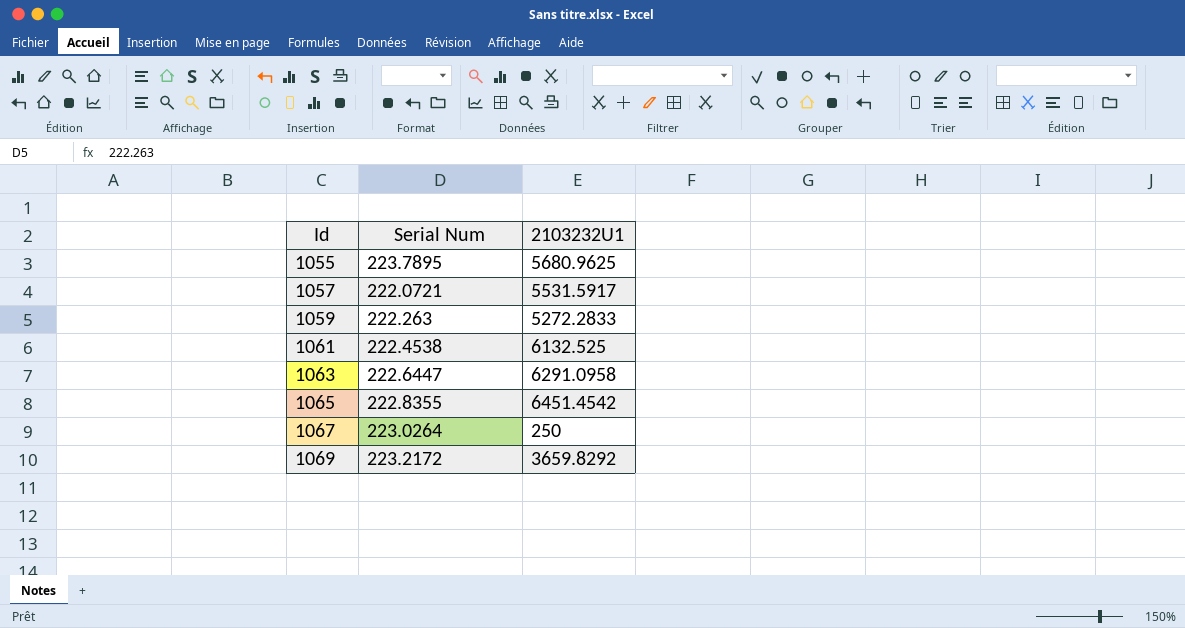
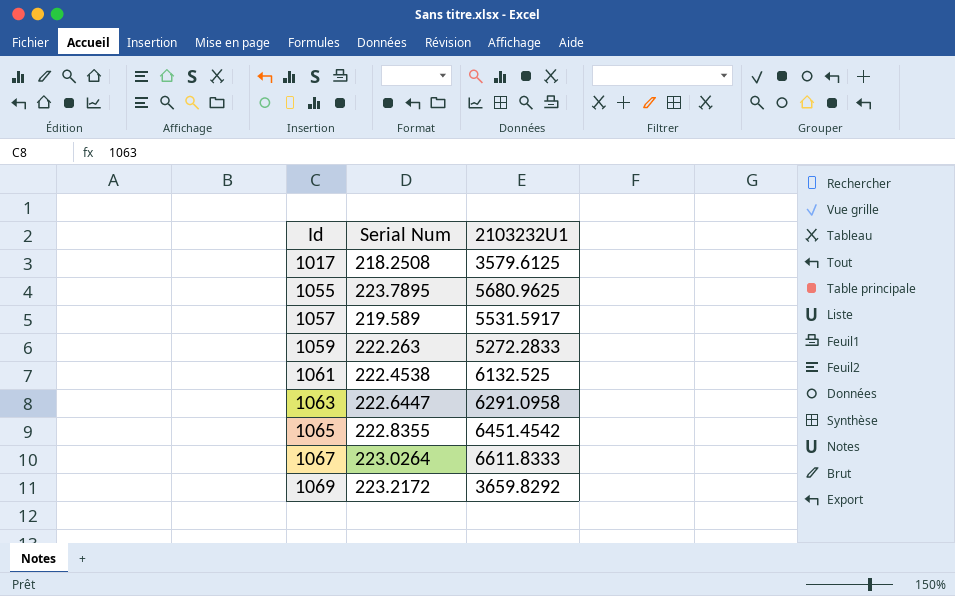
row 1017: none -> 218.2508 | 3579.6125
1057 | Serial Num: 222.0721 -> 219.589
1067 | 2103232U1: 250 -> 6611.8333

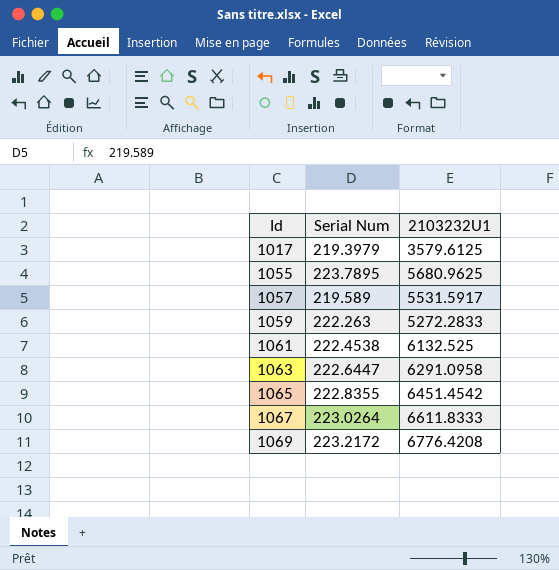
1017 | Serial Num: 218.2508 -> 219.3979
1069 | 2103232U1: 3659.8292 -> 6776.4208

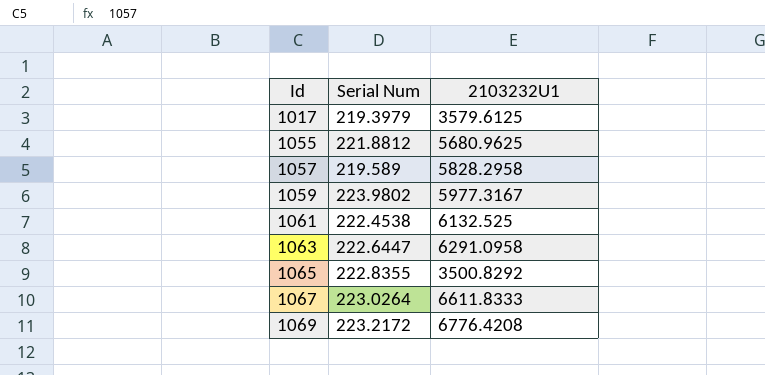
1055 | Serial Num: 223.7895 -> 221.8812
1057 | 2103232U1: 5531.5917 -> 5828.2958
1059 | Serial Num: 222.263 -> 223.9802
1059 | 2103232U1: 5272.2833 -> 5977.3167
1065 | 2103232U1: 6451.4542 -> 3500.8292

